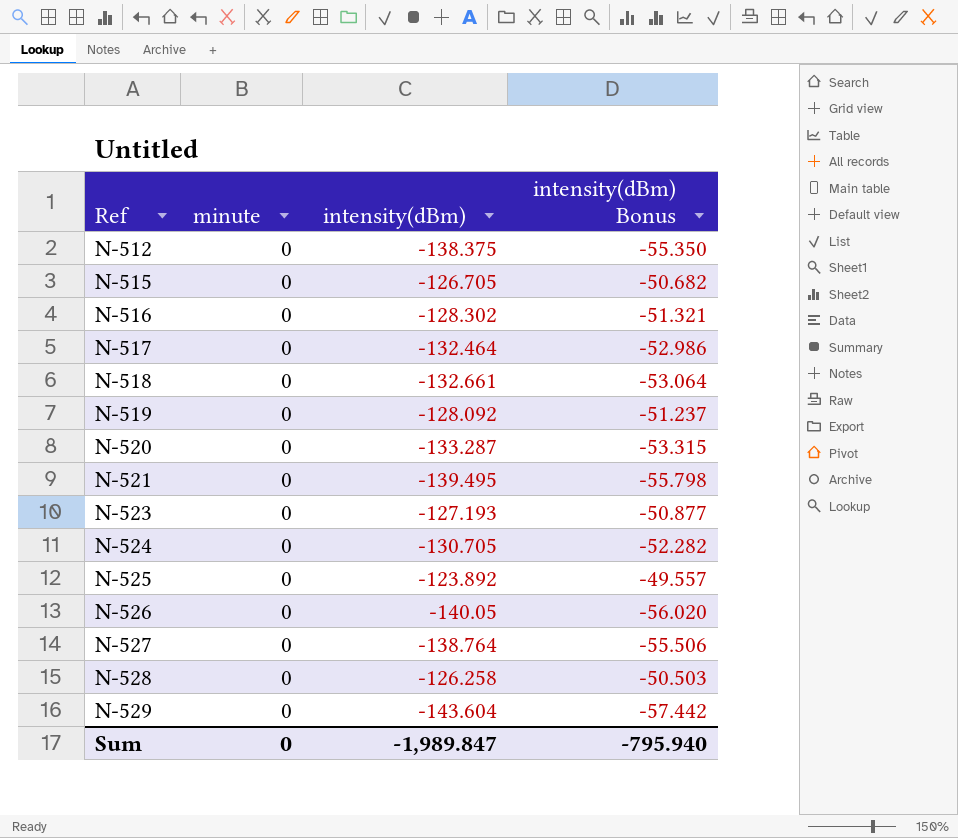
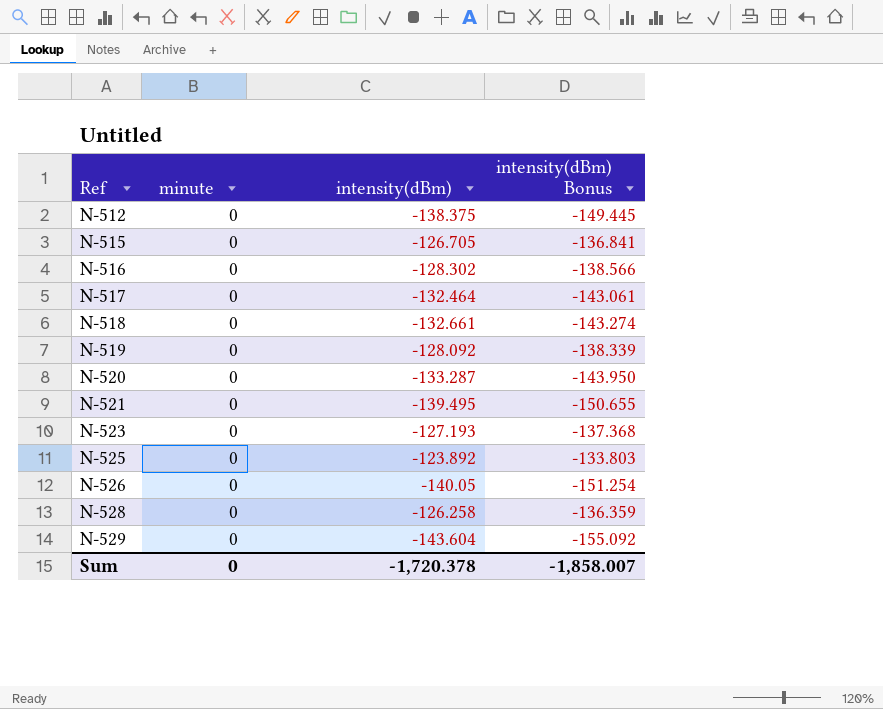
column intensity(dBm) Bonus | formula: [intensity(dBm)] * 0.4 -> [intensity(dBm)] * 1.08
row N-524: 0 | -130.705 | -52.282 -> none
row N-527: 0 | -138.764 | -55.506 -> none
Sum | intensity(dBm): -1,989.847 -> -1,720.378
Sum | intensity(dBm) Bonus: -795.940 -> -1,858.007

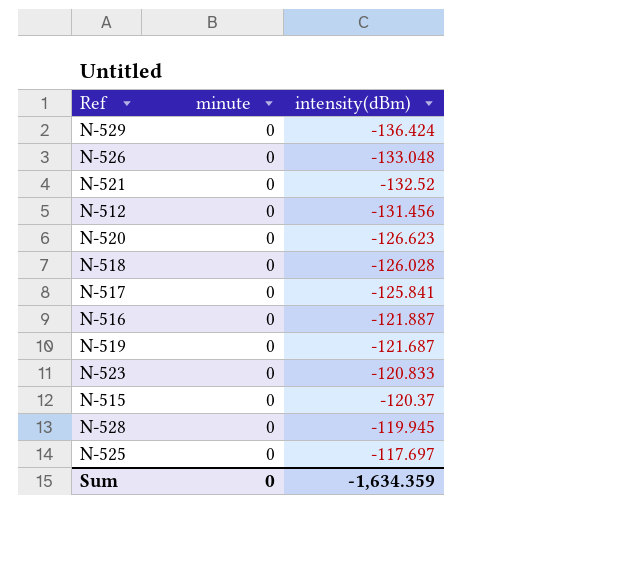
row order: Ref ascending -> intensity(dBm) ascending
column intensity(dBm) Bonus | formula: [intensity(dBm)] * 1.08 -> none
N-529 | intensity(dBm): -143.604 -> -136.424
N-526 | intensity(dBm): -140.05 -> -133.048
N-521 | intensity(dBm): -139.495 -> -132.52
N-512 | intensity(dBm): -138.375 -> -131.456
N-520 | intensity(dBm): -133.287 -> -126.623
N-518 | intensity(dBm): -132.661 -> -126.028
N-517 | intensity(dBm): -132.464 -> -125.841
N-516 | intensity(dBm): -128.302 -> -121.887
N-519 | intensity(dBm): -128.092 -> -121.687
N-523 | intensity(dBm): -127.193 -> -120.833
N-515 | intensity(dBm): -126.705 -> -120.37
N-528 | intensity(dBm): -126.258 -> -119.945
N-525 | intensity(dBm): -123.892 -> -117.697
Sum | intensity(dBm): -1,720.378 -> -1,634.359

